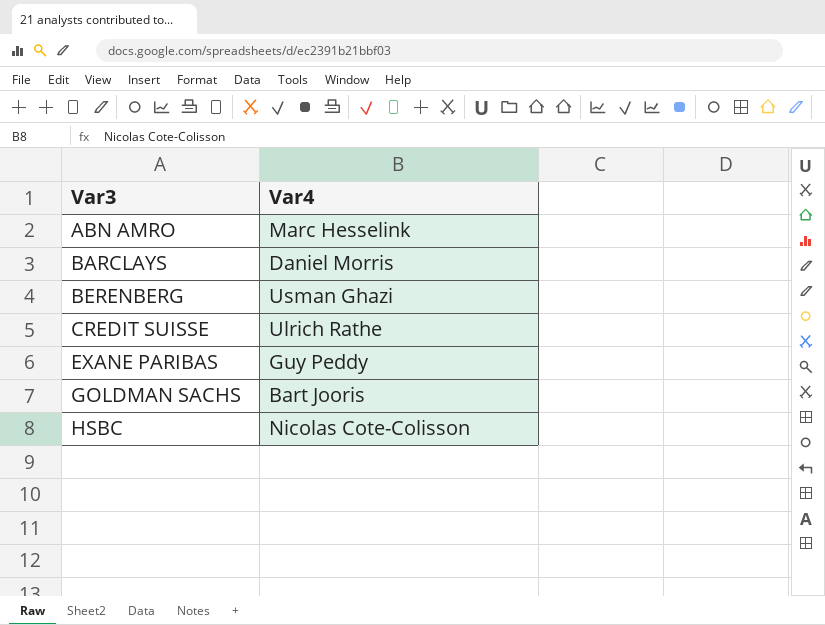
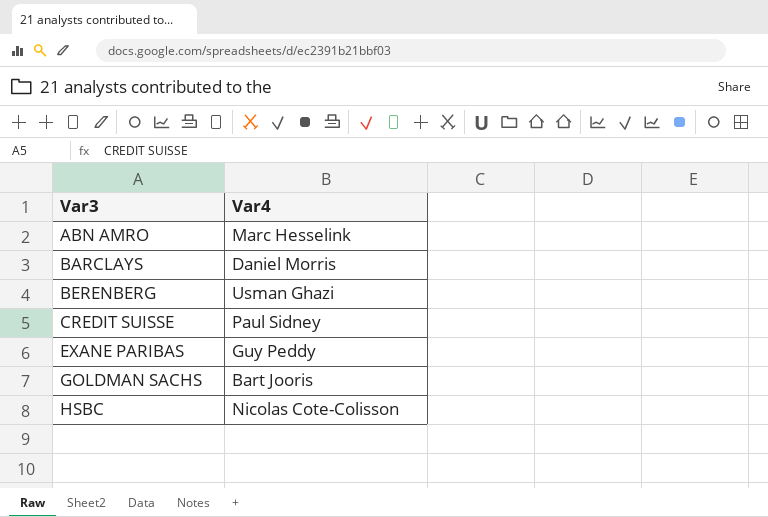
CREDIT SUISSE | Var4: Ulrich Rathe -> Paul Sidney

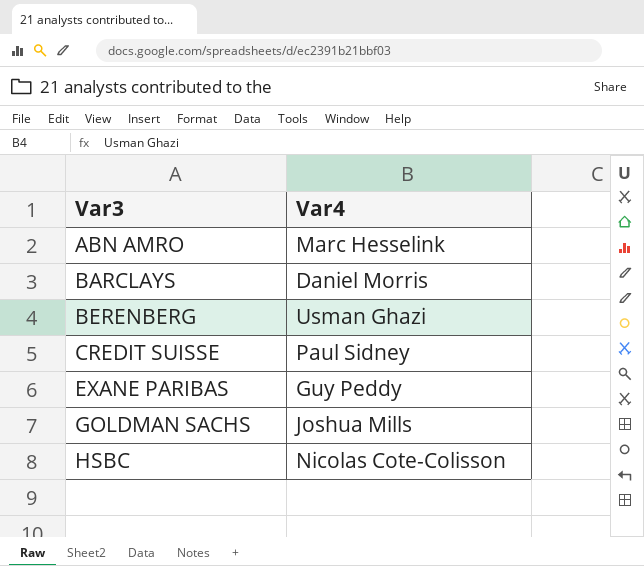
GOLDMAN SACHS | Var4: Bart Jooris -> Joshua Mills

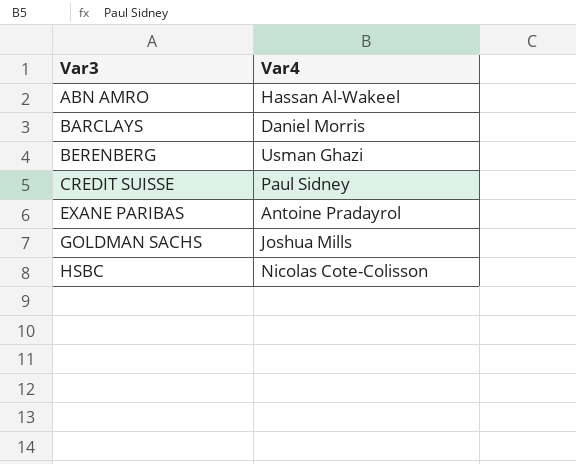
ABN AMRO | Var4: Marc Hesselink -> Hassan Al-Wakeel
EXANE PARIBAS | Var4: Guy Peddy -> Antoine Pradayrol

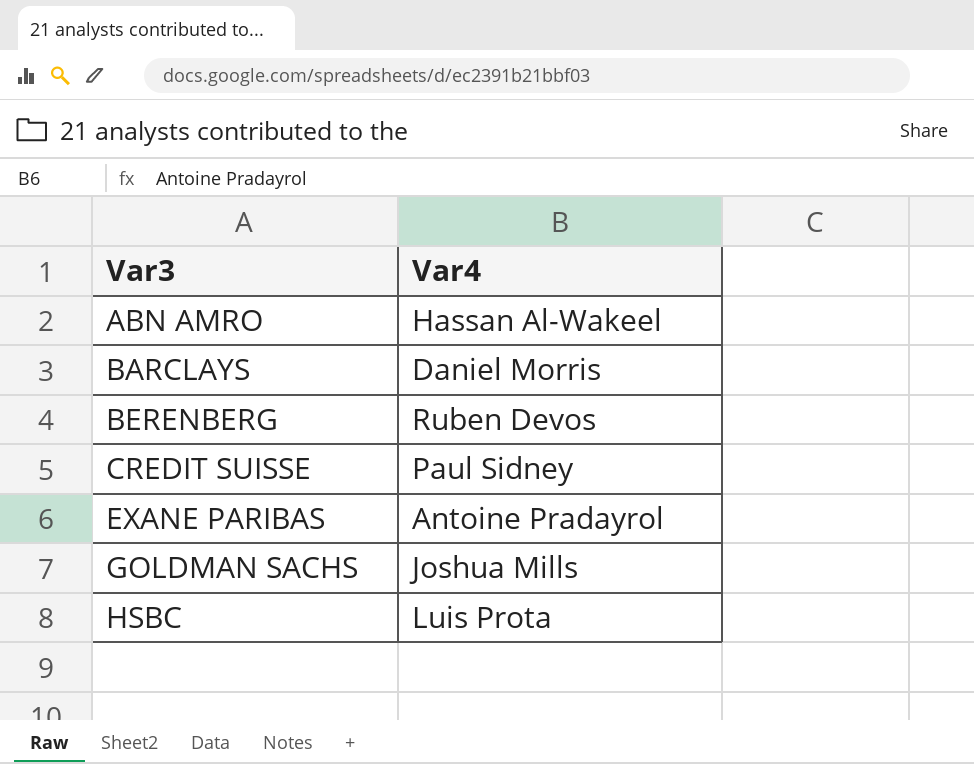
BERENBERG | Var4: Usman Ghazi -> Ruben Devos
HSBC | Var4: Nicolas Cote-Colisson -> Luis Prota

